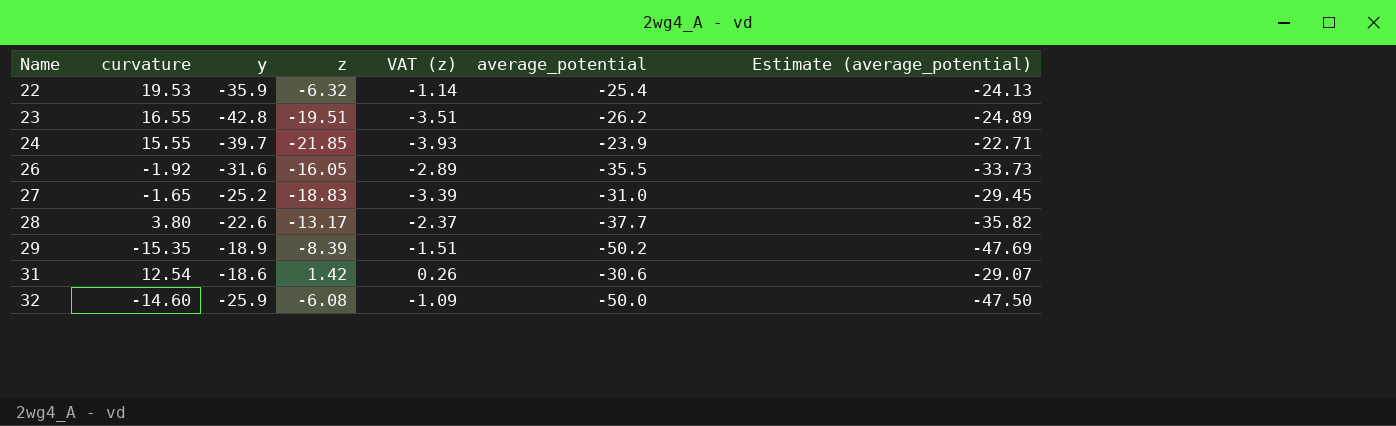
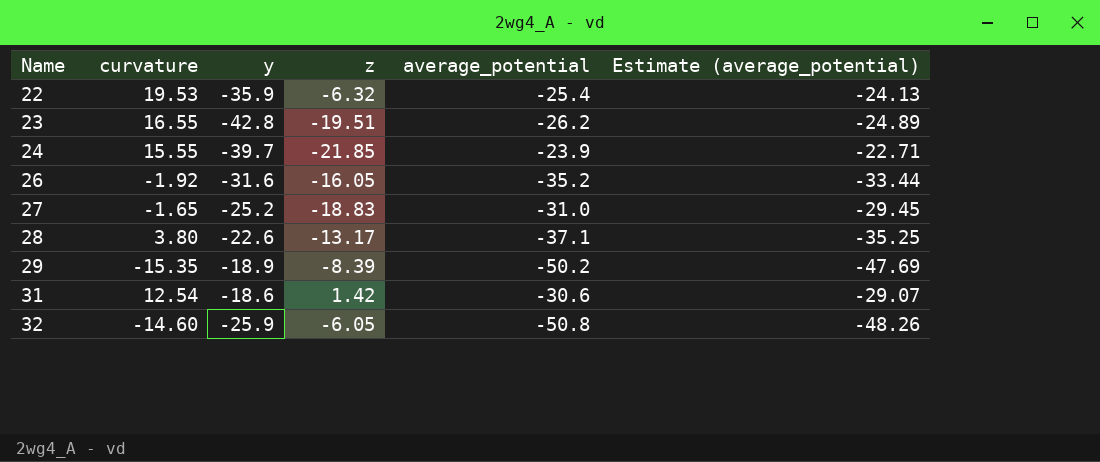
column VAT (z) | formula: [z] * 0.18 -> none
26 | average_potential: -35.5 -> -35.2
26 | Estimate (average_potential): -33.73 -> -33.44
28 | average_potential: -37.7 -> -37.1
28 | Estimate (average_potential): -35.82 -> -35.25
32 | z: -6.08 -> -6.05
32 | average_potential: -50.0 -> -50.8
32 | Estimate (average_potential): -47.50 -> -48.26

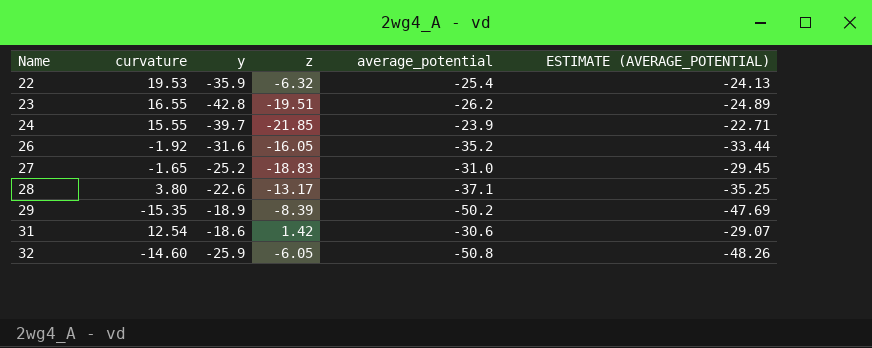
column name: Estimate (average_potential) -> ESTIMATE (AVERAGE_POTENTIAL)

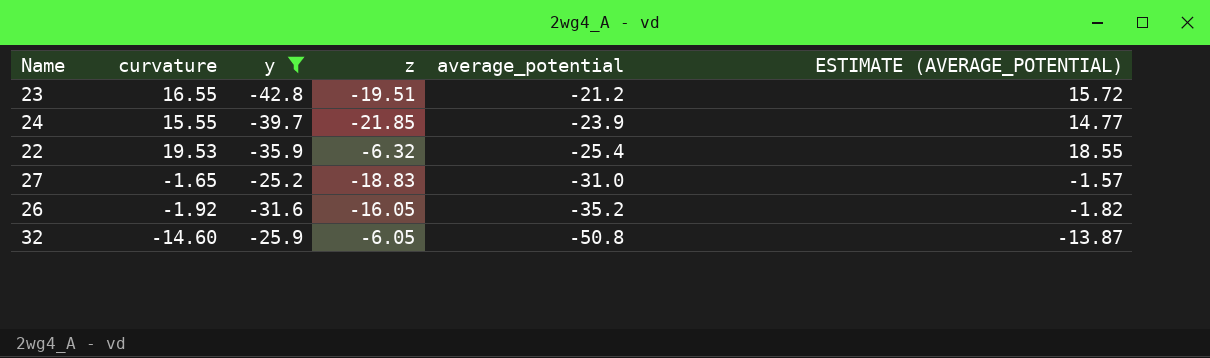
filter: none -> y <= -25.2
row order: Name ascending -> average_potential descending
column ESTIMATE (AVERAGE_POTENTIAL) | formula: [average_potential] * 0.95 -> [curvature] * 0.95
23 | average_potential: -26.2 -> -21.2

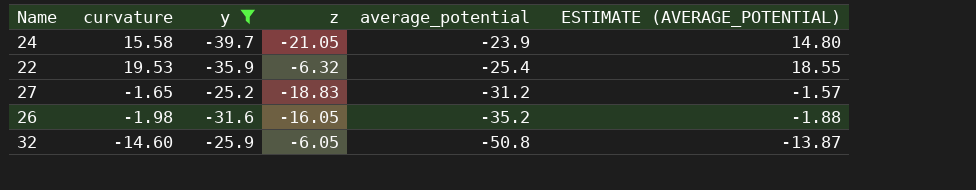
row 23: 16.55 | -42.8 | -19.51 | -21.2 | 15.72 -> none
24 | curvature: 15.55 -> 15.58
24 | z: -21.85 -> -21.05
24 | ESTIMATE (AVERAGE_POTENTIAL): 14.77 -> 14.80
27 | average_potential: -31.0 -> -31.2
26 | curvature: -1.92 -> -1.98
26 | ESTIMATE (AVERAGE_POTENTIAL): -1.82 -> -1.88

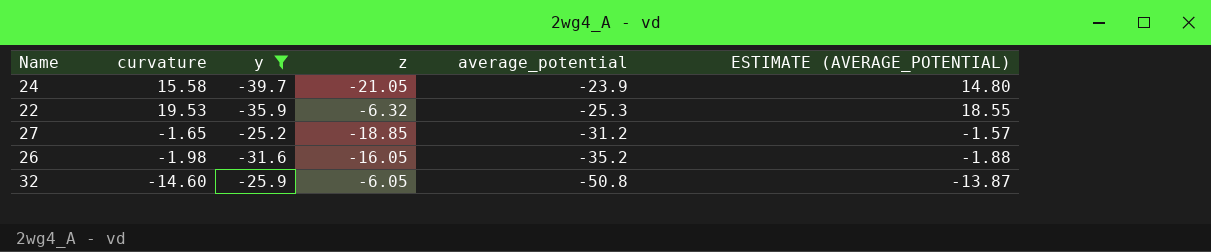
22 | average_potential: -25.4 -> -25.3
27 | z: -18.83 -> -18.85

